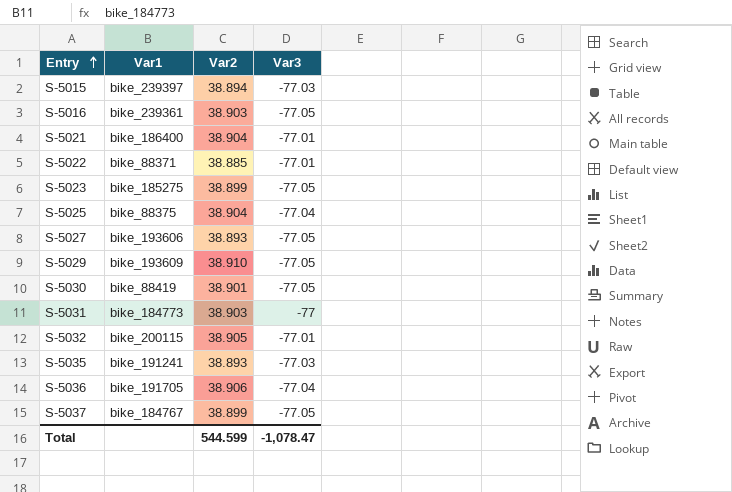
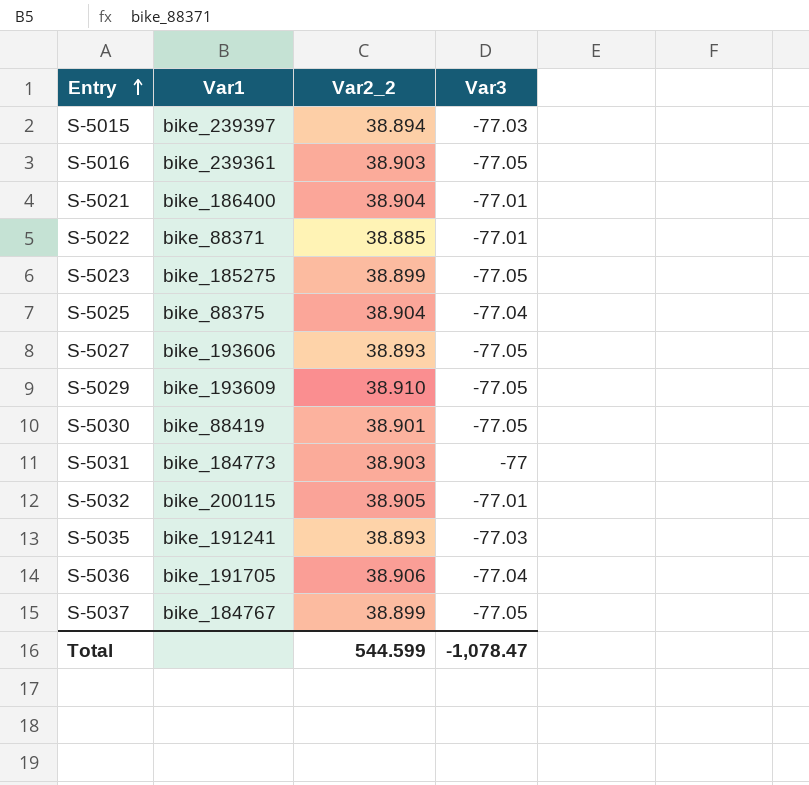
column name: Var2 -> Var2_2

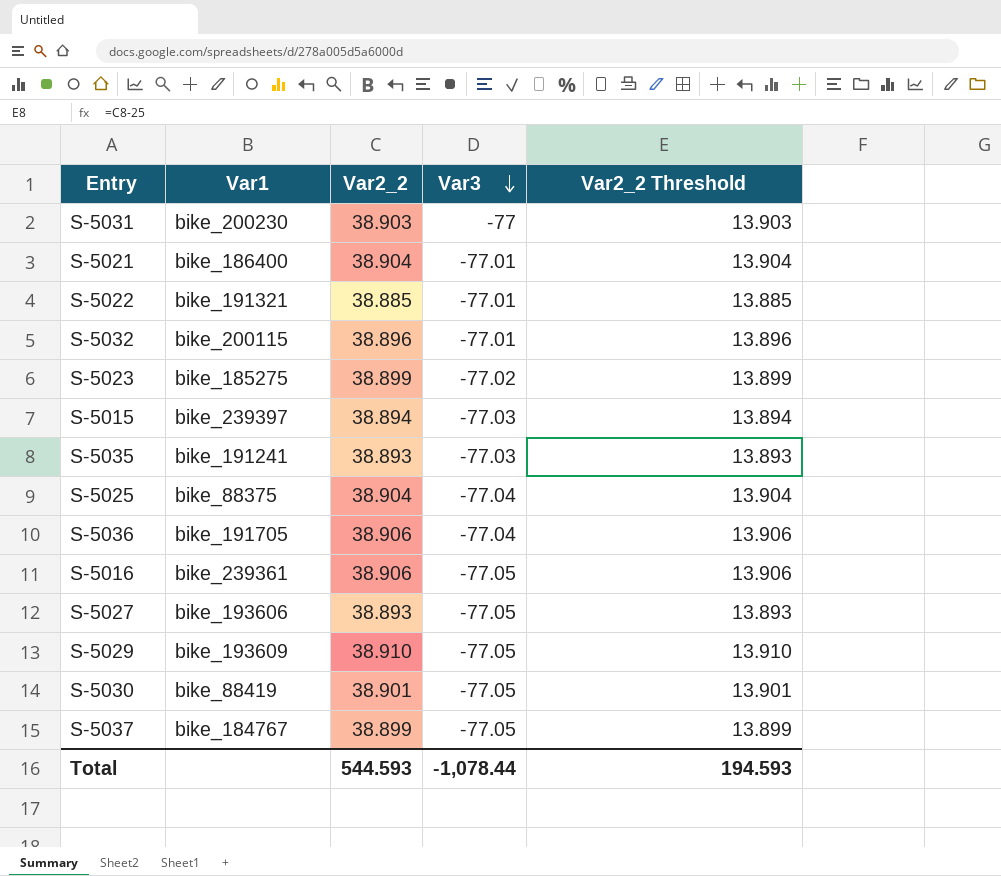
row order: Entry ascending -> Var3 descending
column Var2_2 Threshold | formula: none -> [Var2_2] - 25
S-5031 | Var1: bike_184773 -> bike_200230
S-5022 | Var1: bike_88371 -> bike_191321
S-5032 | Var2_2: 38.905 -> 38.896
S-5023 | Var3: -77.05 -> -77.02
S-5016 | Var2_2: 38.903 -> 38.906
Total | Var2_2: 544.599 -> 544.593
Total | Var3: -1,078.47 -> -1,078.44

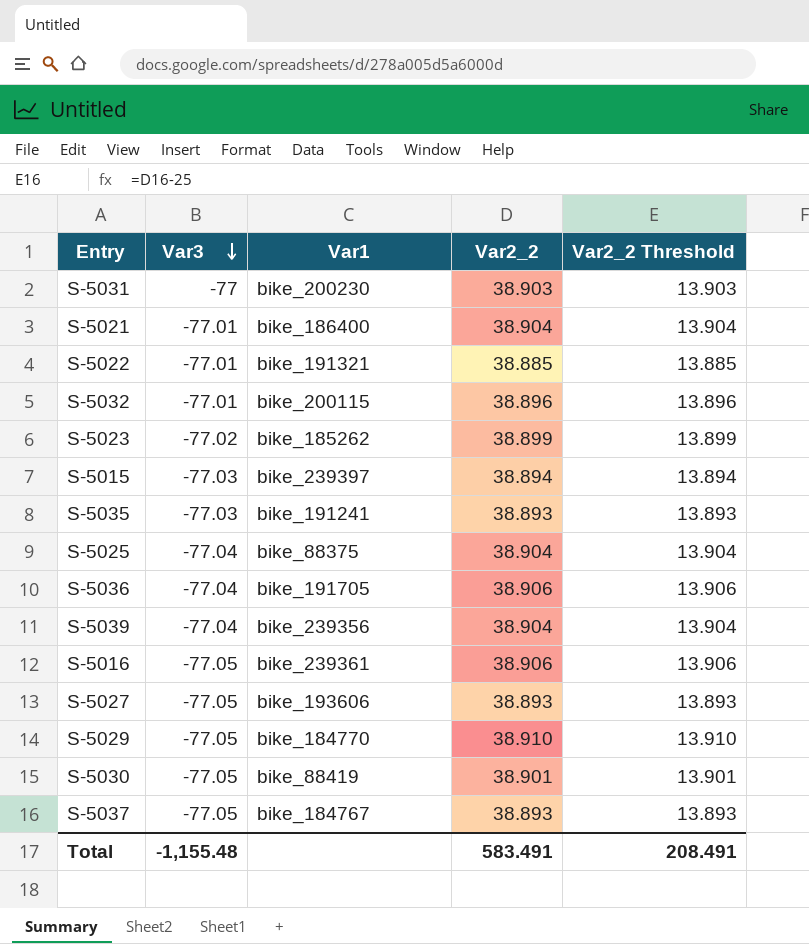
column Var3 | position: 4 -> 2
S-5023 | Var1: bike_185275 -> bike_185262
row S-5039: none -> -77.04 | bike_239356 | 38.904 | 13.904
S-5029 | Var1: bike_193609 -> bike_184770
S-5037 | Var2_2: 38.899 -> 38.893
S-5037 | Var2_2 Threshold: 13.899 -> 13.893
Total | Var3: -1,078.44 -> -1,155.48
Total | Var2_2: 544.593 -> 583.491
Total | Var2_2 Threshold: 194.593 -> 208.491

